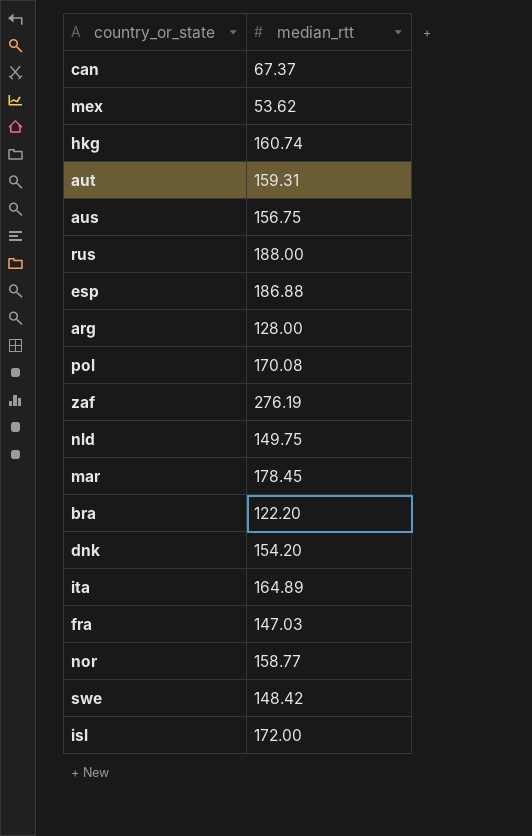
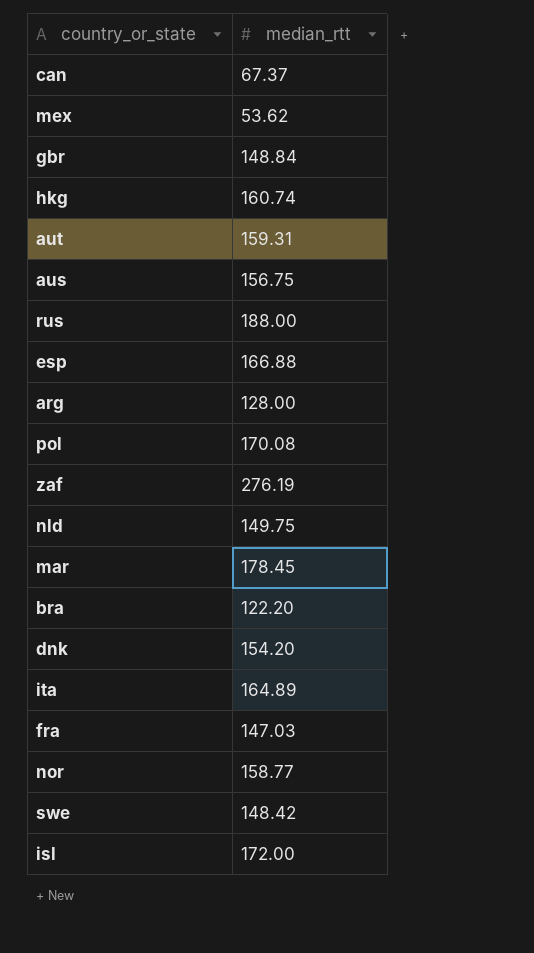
row gbr: none -> 148.84
esp | median_rtt: 186.88 -> 166.88

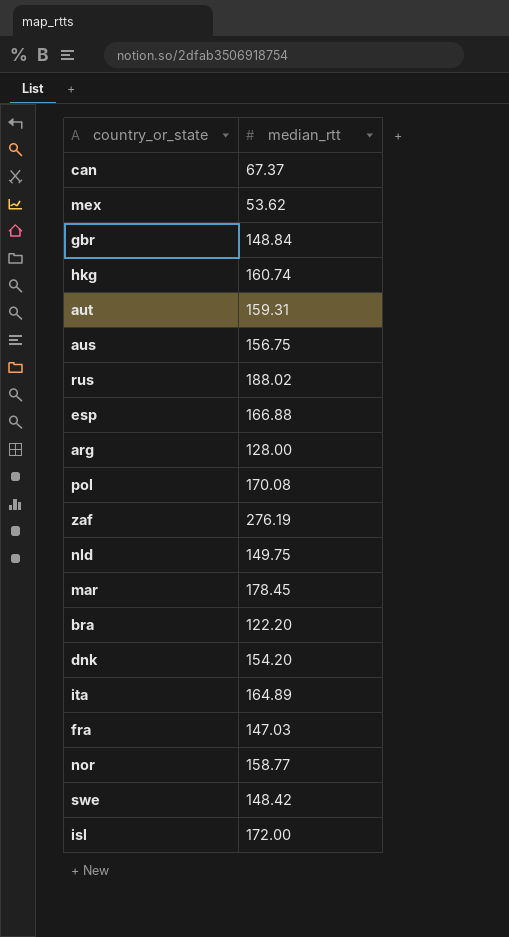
rus | median_rtt: 188.00 -> 188.02

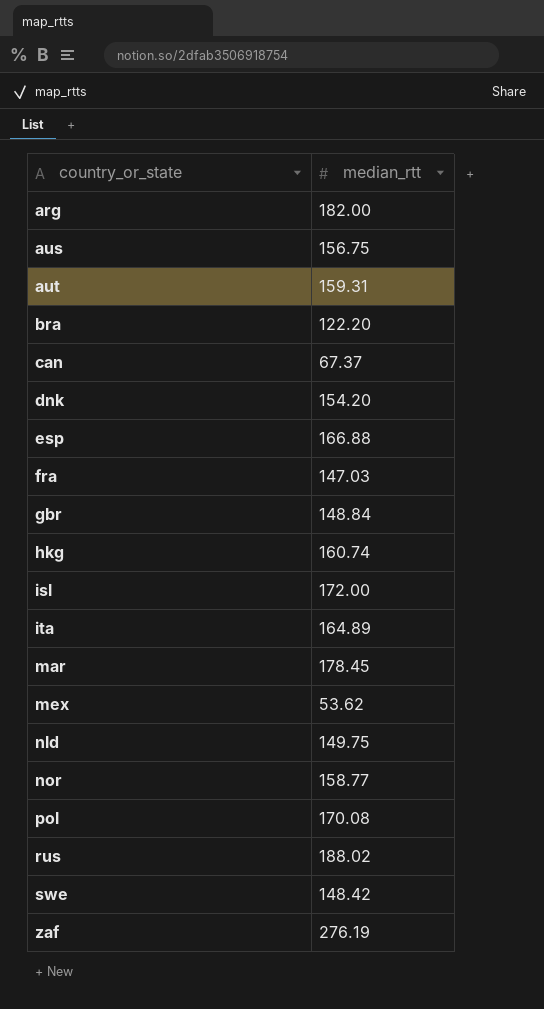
row order: none -> country_or_state ascending
arg | median_rtt: 128.00 -> 182.00

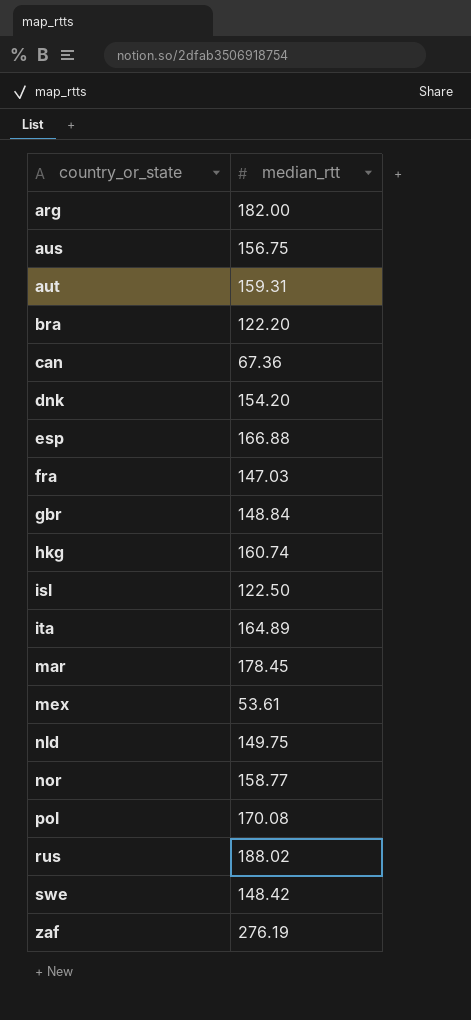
can | median_rtt: 67.37 -> 67.36
isl | median_rtt: 172.00 -> 122.50
mex | median_rtt: 53.62 -> 53.61

